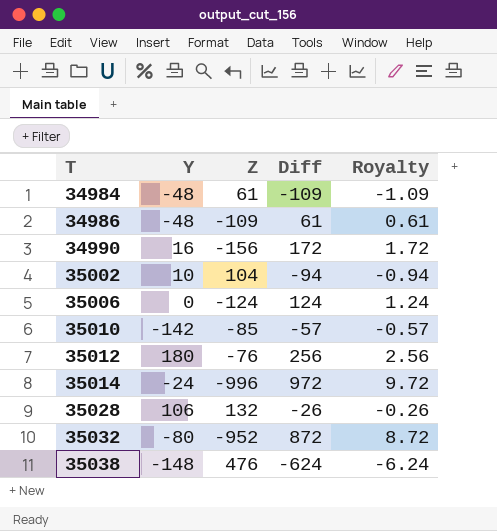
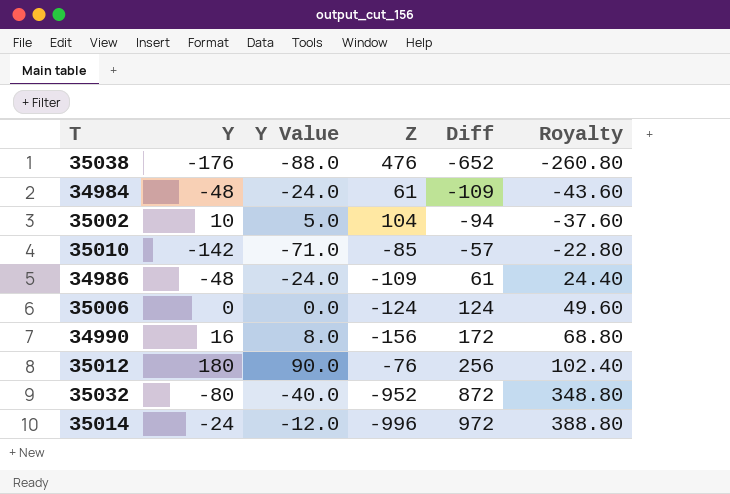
row order: T ascending -> Diff ascending
column Y Value | formula: none -> [Y] * 0.5
column Royalty | formula: [Diff] * 0.01 -> [Diff] * 0.4
row 35028: 106 | 132 | -26 | -0.26 -> none
35038 | Y: -148 -> -176
35038 | Diff: -624 -> -652

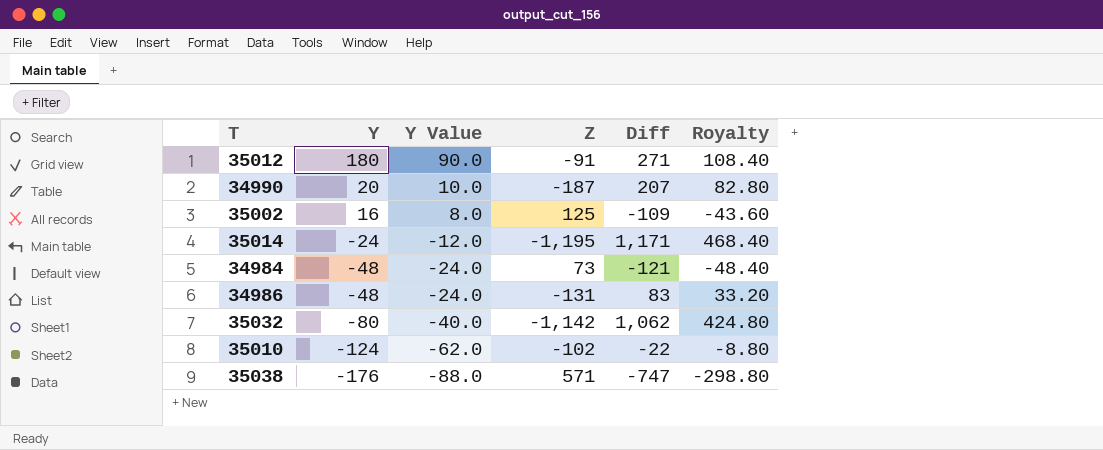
row order: Diff ascending -> Y descending
row 35006: 0 | 0.0 | -124 | 124 | 49.60 -> none
35012 | Z: -76 -> -91
35012 | Diff: 256 -> 271
35012 | Royalty: 102.40 -> 108.40
34990 | Y: 16 -> 20
34990 | Y Value: 8.0 -> 10.0
34990 | Z: -156 -> -187
34990 | Diff: 172 -> 207
34990 | Royalty: 68.80 -> 82.80
35002 | Y: 10 -> 16
35002 | Y Value: 5.0 -> 8.0
35002 | Z: 104 -> 125
35002 | Diff: -94 -> -109
35002 | Royalty: -37.60 -> -43.60
35014 | Z: -996 -> -1,195
35014 | Diff: 972 -> 1,171
35014 | Royalty: 388.80 -> 468.40
34984 | Z: 61 -> 73
34984 | Diff: -109 -> -121
34984 | Royalty: -43.60 -> -48.40
34986 | Z: -109 -> -131
34986 | Diff: 61 -> 83
34986 | Royalty: 24.40 -> 33.20
35032 | Z: -952 -> -1,142
35032 | Diff: 872 -> 1,062
35032 | Royalty: 348.80 -> 424.80
35010 | Y: -142 -> -124
35010 | Y Value: -71.0 -> -62.0
35010 | Z: -85 -> -102
35010 | Diff: -57 -> -22
35010 | Royalty: -22.80 -> -8.80
35038 | Z: 476 -> 571
35038 | Diff: -652 -> -747
35038 | Royalty: -260.80 -> -298.80

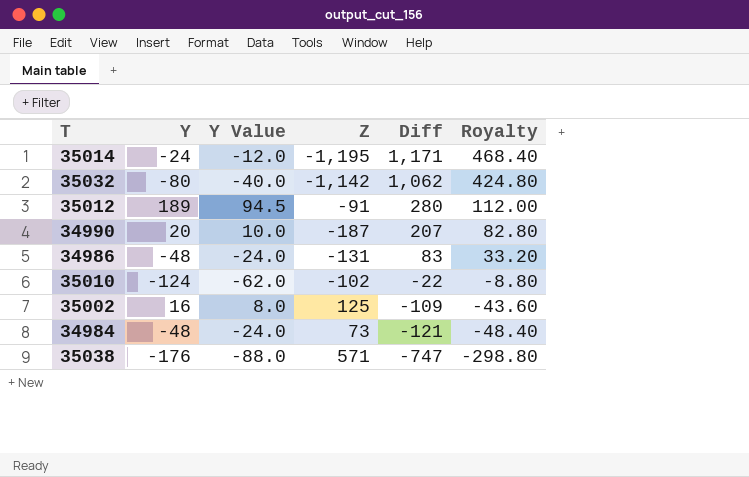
row order: Y descending -> Diff descending
35012 | Y: 180 -> 189
35012 | Y Value: 90.0 -> 94.5
35012 | Diff: 271 -> 280
35012 | Royalty: 108.40 -> 112.00

